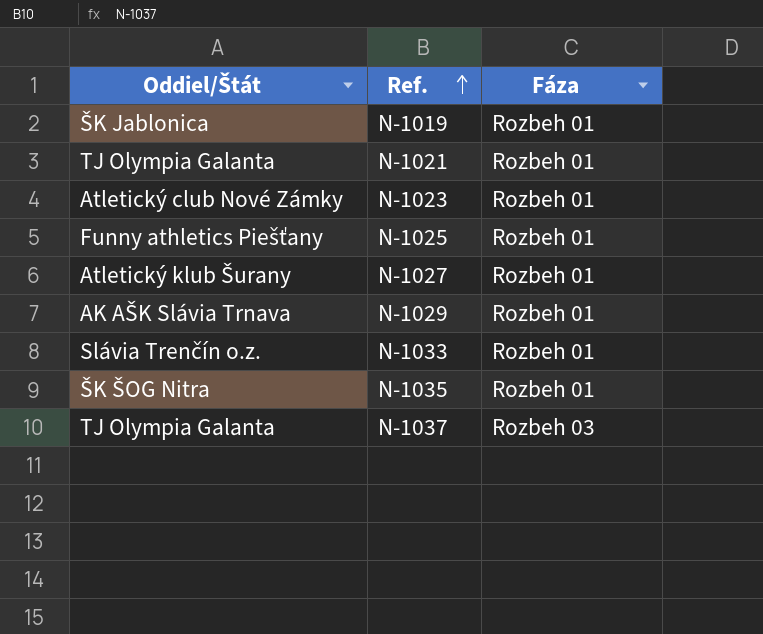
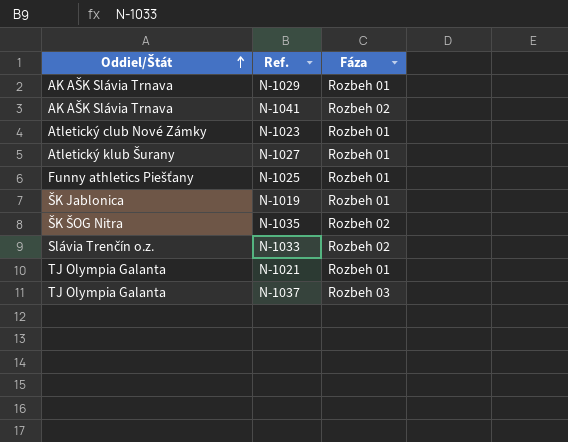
row order: Ref. ascending -> Oddiel/Štát ascending
row N-1041: none -> AK AŠK Slávia Trnava | Rozbeh 02
N-1035 | Fáza: Rozbeh 01 -> Rozbeh 02
N-1033 | Fáza: Rozbeh 01 -> Rozbeh 02

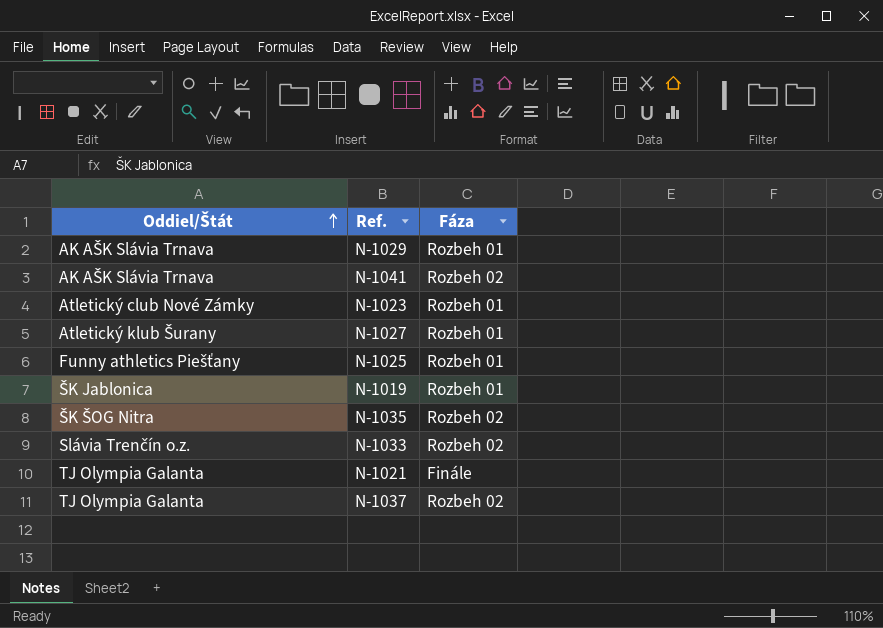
N-1021 | Fáza: Rozbeh 01 -> Finále
N-1037 | Fáza: Rozbeh 03 -> Rozbeh 02

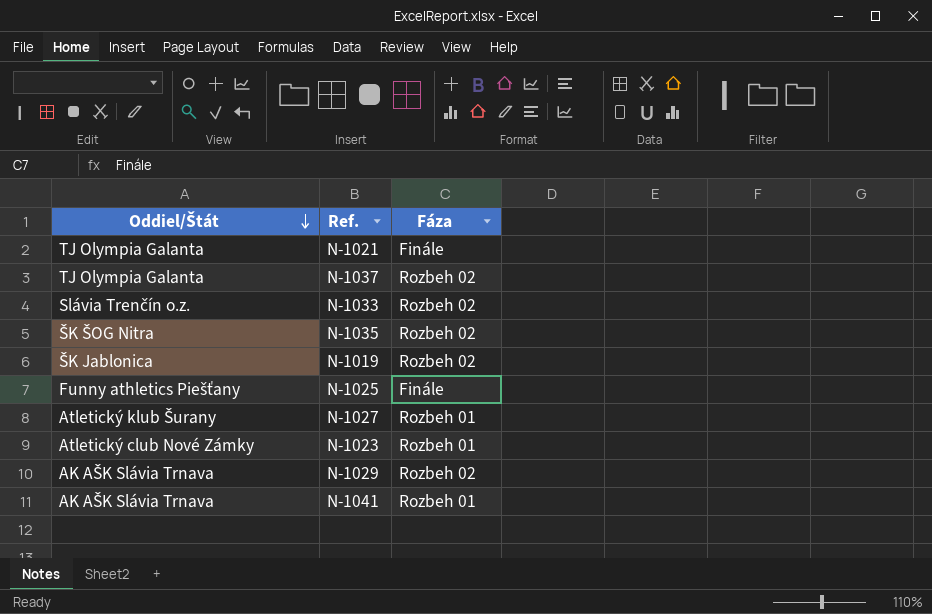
row order: Oddiel/Štát ascending -> Oddiel/Štát descending
N-1019 | Fáza: Rozbeh 01 -> Rozbeh 02
N-1025 | Fáza: Rozbeh 01 -> Finále
N-1029 | Fáza: Rozbeh 01 -> Rozbeh 02
N-1041 | Fáza: Rozbeh 02 -> Rozbeh 01

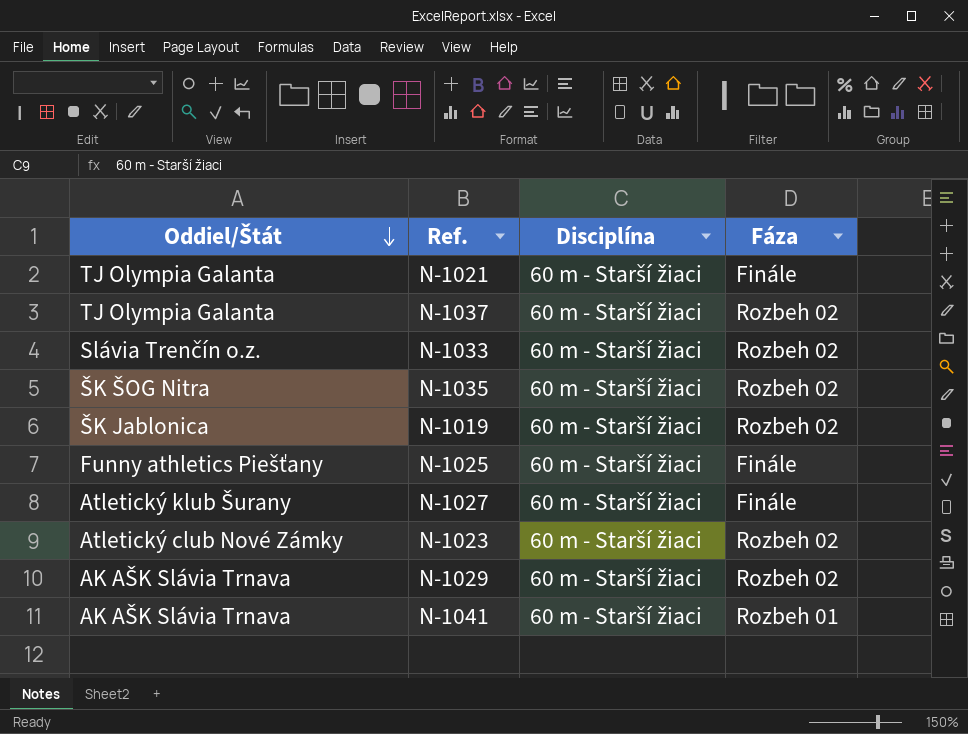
column Disciplína | position: none -> 3
N-1027 | Fáza: Rozbeh 01 -> Finále
N-1023 | Fáza: Rozbeh 01 -> Rozbeh 02

